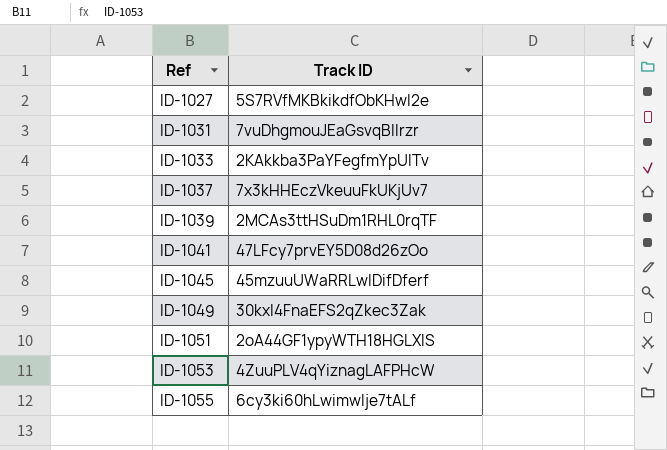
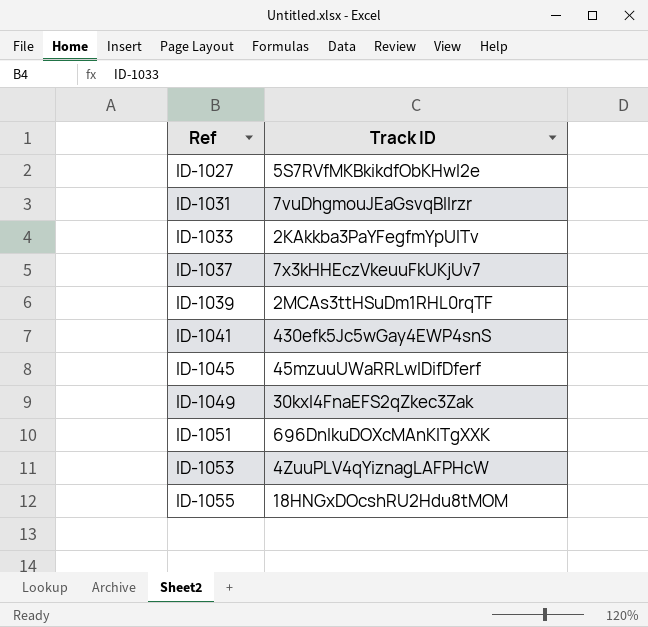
ID-1041 | Track ID: 47LFcy7prvEY5D08d26zOo -> 430efk5Jc5wGay4EWP4snS
ID-1051 | Track ID: 2oA44GF1ypyWTH18HGLXIS -> 696DnlkuDOXcMAnKlTgXXK
ID-1055 | Track ID: 6cy3ki60hLwimwIje7tALf -> 18HNGxDOcshRU2Hdu8tMOM

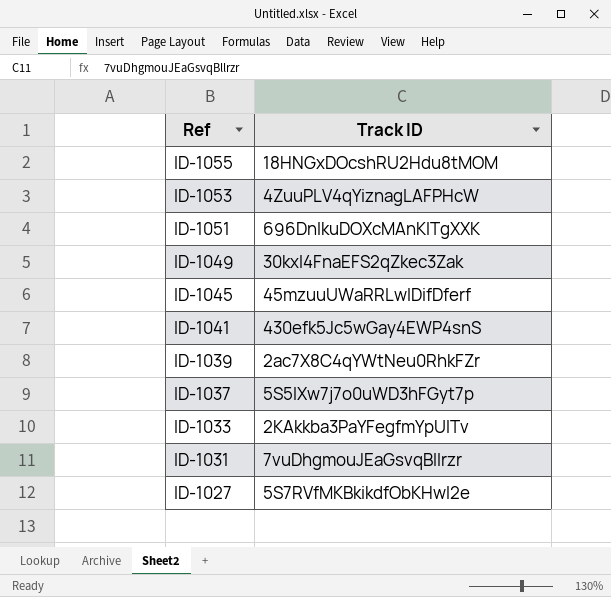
row order: Ref ascending -> Ref descending
ID-1039 | Track ID: 2MCAs3ttHSuDm1RHL0rqTF -> 2ac7X8C4qYWtNeu0RhkFZr
ID-1037 | Track ID: 7x3kHHEczVkeuuFkUKjUv7 -> 5S5IXw7j7o0uWD3hFGyt7p

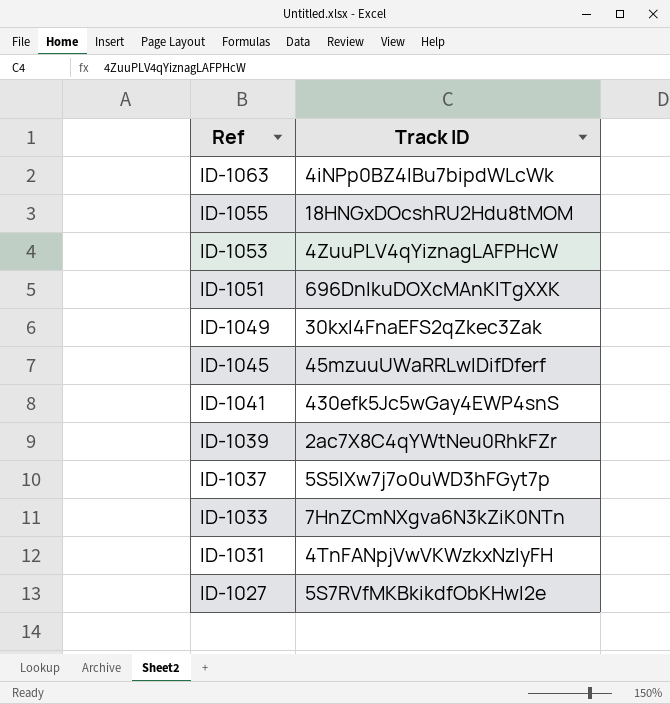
row ID-1063: none -> 4iNPp0BZ4lBu7bipdWLcWk
ID-1033 | Track ID: 2KAkkba3PaYFegfmYpUITv -> 7HnZCmNXgva6N3kZiK0NTn
ID-1031 | Track ID: 7vuDhgmouJEaGsvqBllrzr -> 4TnFANpjVwVKWzkxNzIyFH

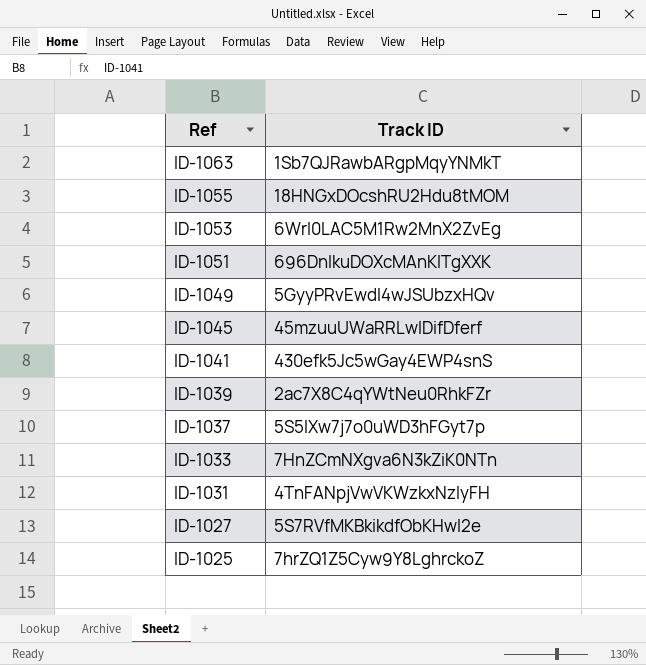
ID-1063 | Track ID: 4iNPp0BZ4lBu7bipdWLcWk -> 1Sb7QJRawbARgpMqyYNMkT
ID-1053 | Track ID: 4ZuuPLV4qYiznagLAFPHcW -> 6WrI0LAC5M1Rw2MnX2ZvEg
ID-1049 | Track ID: 30kxl4FnaEFS2qZkec3Zak -> 5GyyPRvEwdI4wJSUbzxHQv
row ID-1025: none -> 7hrZQ1Z5Cyw9Y8LghrckoZ

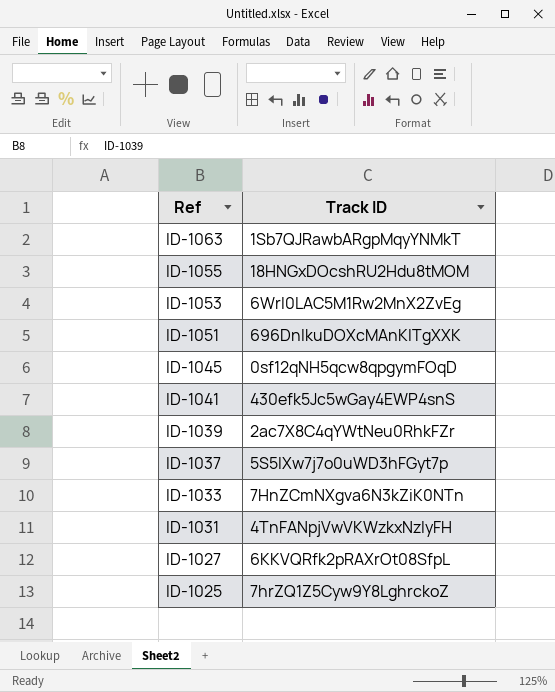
row ID-1049: 5GyyPRvEwdI4wJSUbzxHQv -> none
ID-1045 | Track ID: 45mzuuUWaRRLwIDifDferf -> 0sf12qNH5qcw8qpgymFOqD
ID-1027 | Track ID: 5S7RVfMKBkikdfObKHwI2e -> 6KKVQRfk2pRAXrOt08SfpL

